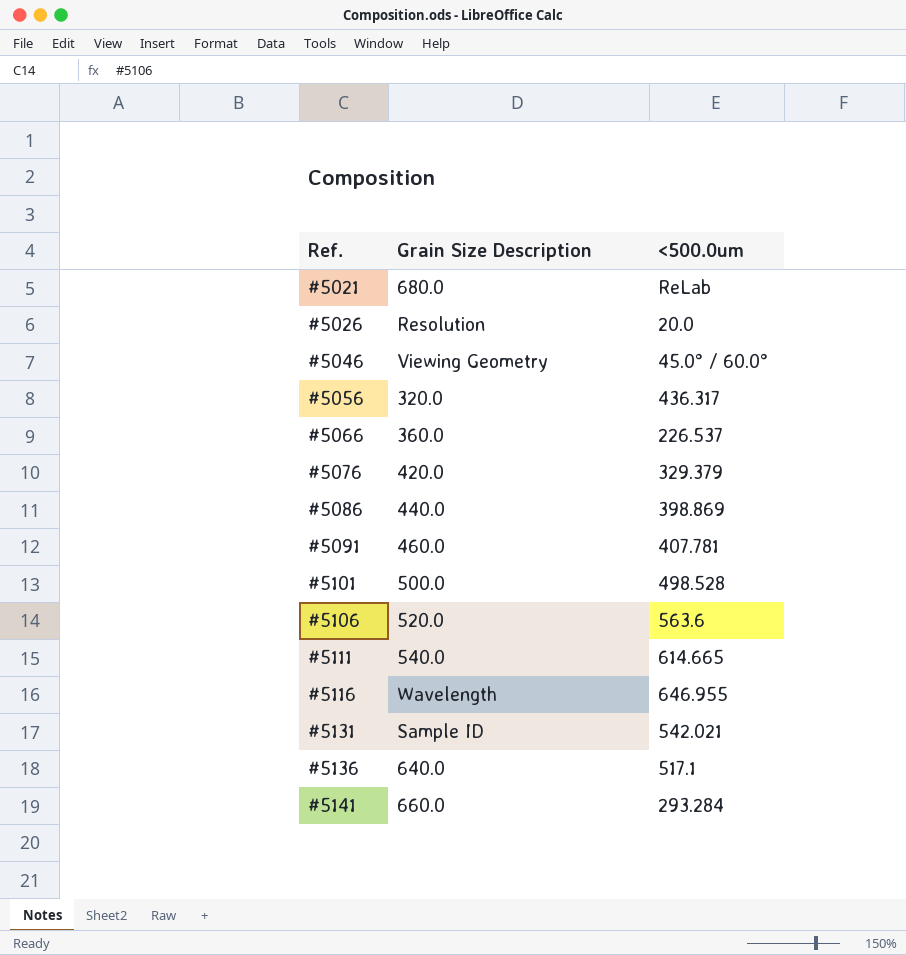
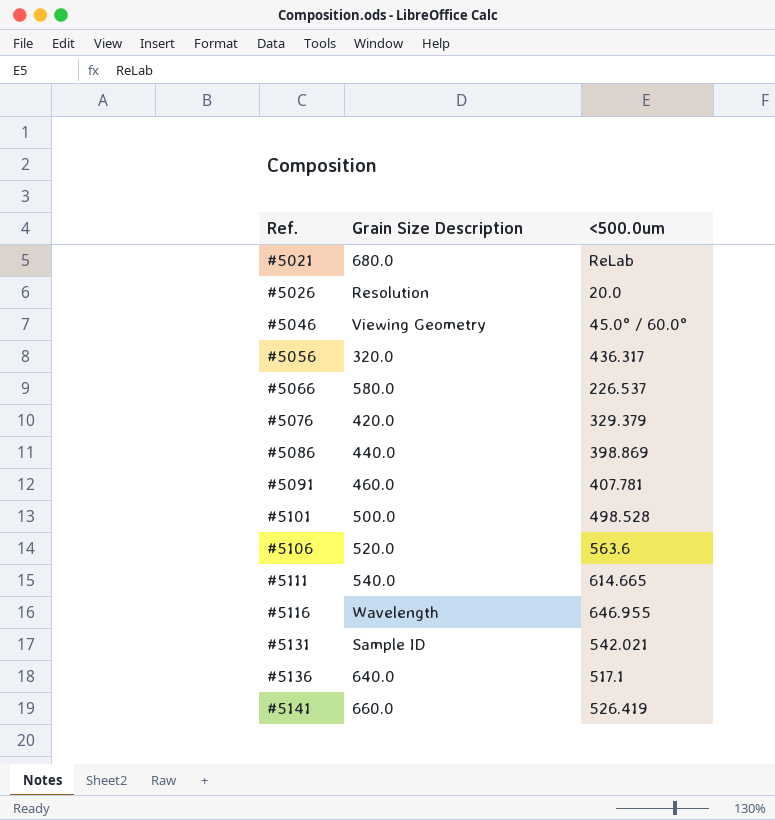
#5066 | Grain Size Description: 360.0 -> 580.0
#5141 | <500.0um: 293.284 -> 526.419

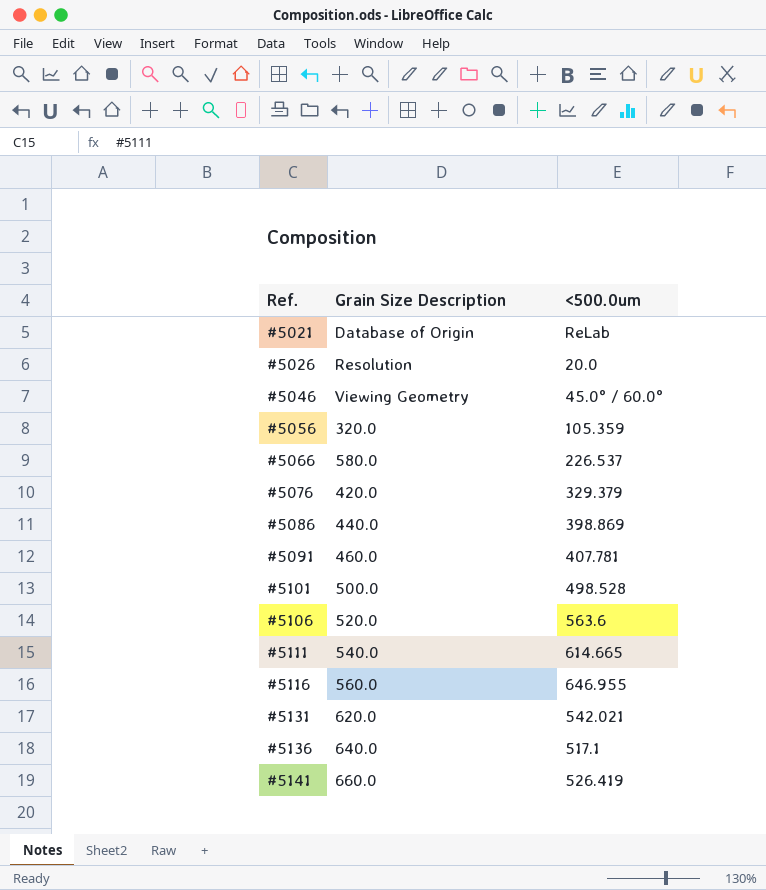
#5021 | Grain Size Description: 680.0 -> Database of Origin
#5056 | <500.0um: 436.317 -> 105.359
#5116 | Grain Size Description: Wavelength -> 560.0
#5131 | Grain Size Description: Sample ID -> 620.0

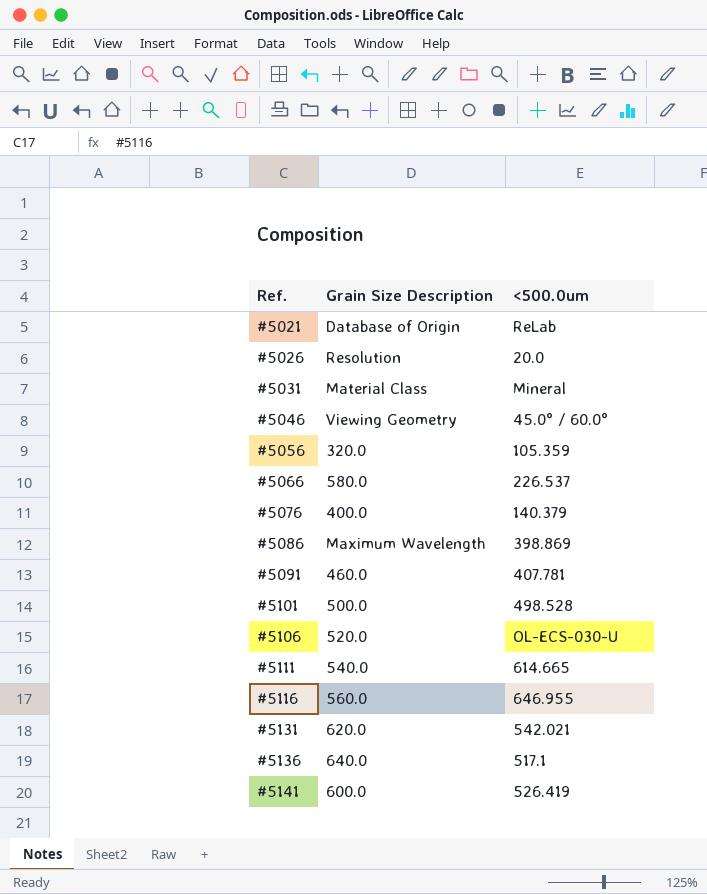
row #5031: none -> Material Class | Mineral
#5076 | Grain Size Description: 420.0 -> 400.0
#5076 | <500.0um: 329.379 -> 140.379
#5086 | Grain Size Description: 440.0 -> Maximum Wavelength
#5106 | <500.0um: 563.6 -> OL-ECS-030-U
#5141 | Grain Size Description: 660.0 -> 600.0

